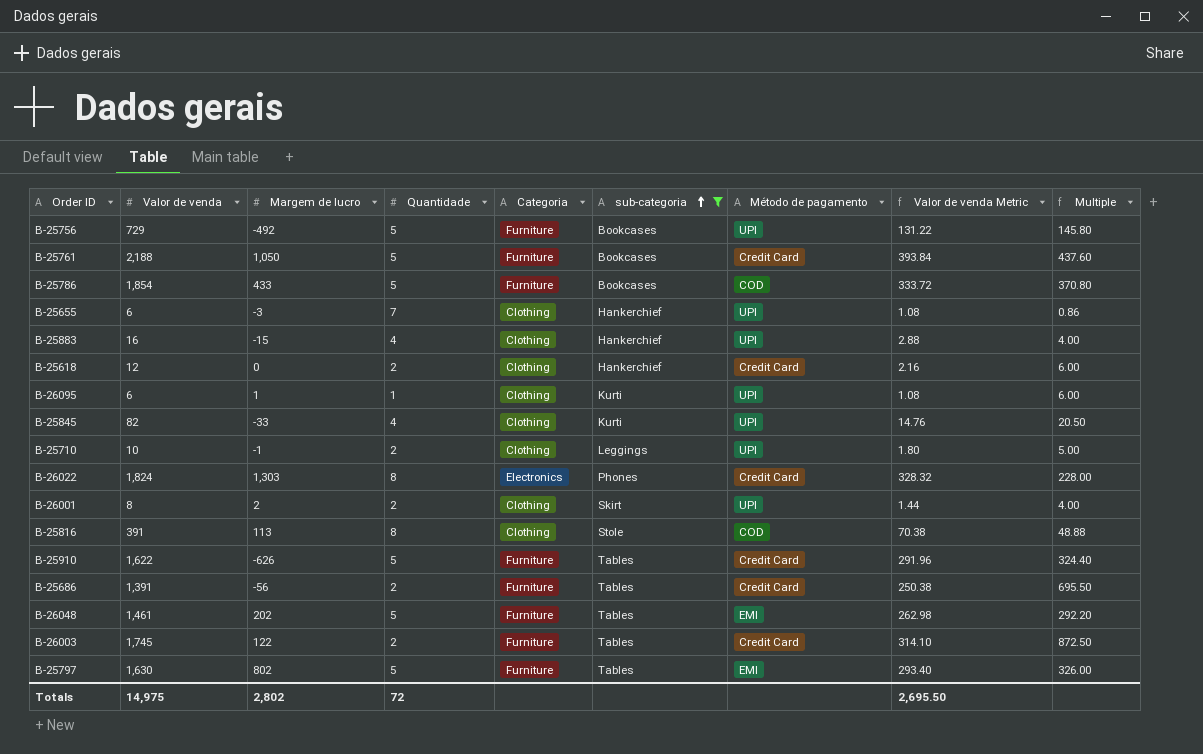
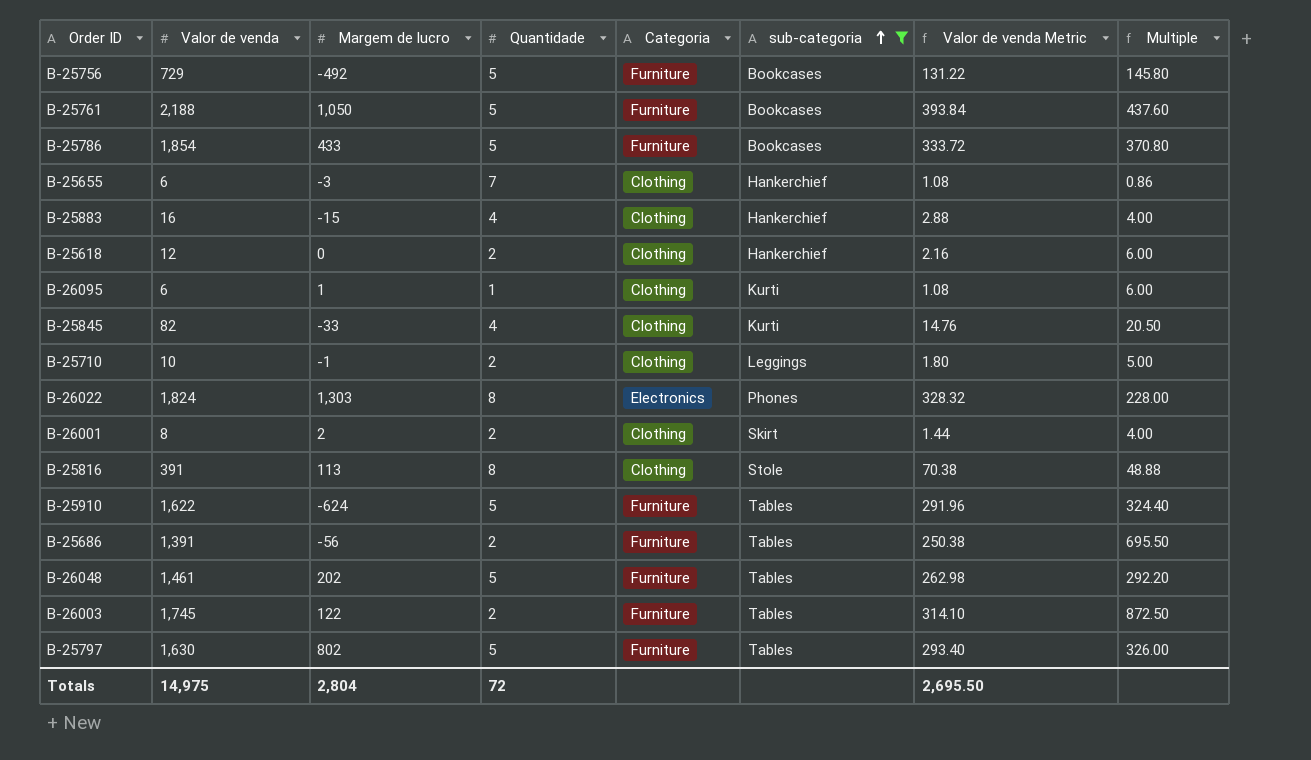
column Método de pagamento | position: 7 -> none
B-25910 | Margem de lucro: -626 -> -624
Totals | Margem de lucro: 2,802 -> 2,804

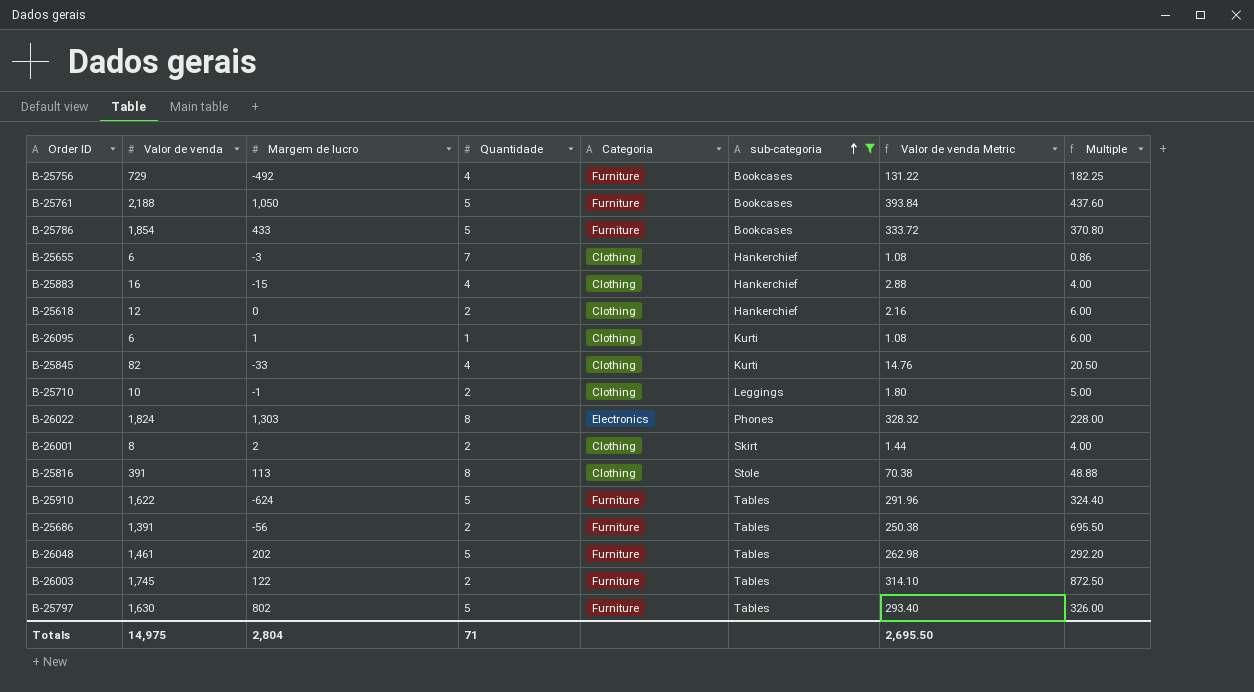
B-25756 | Quantidade: 5 -> 4
B-25756 | Multiple: 145.80 -> 182.25
Totals | Quantidade: 72 -> 71

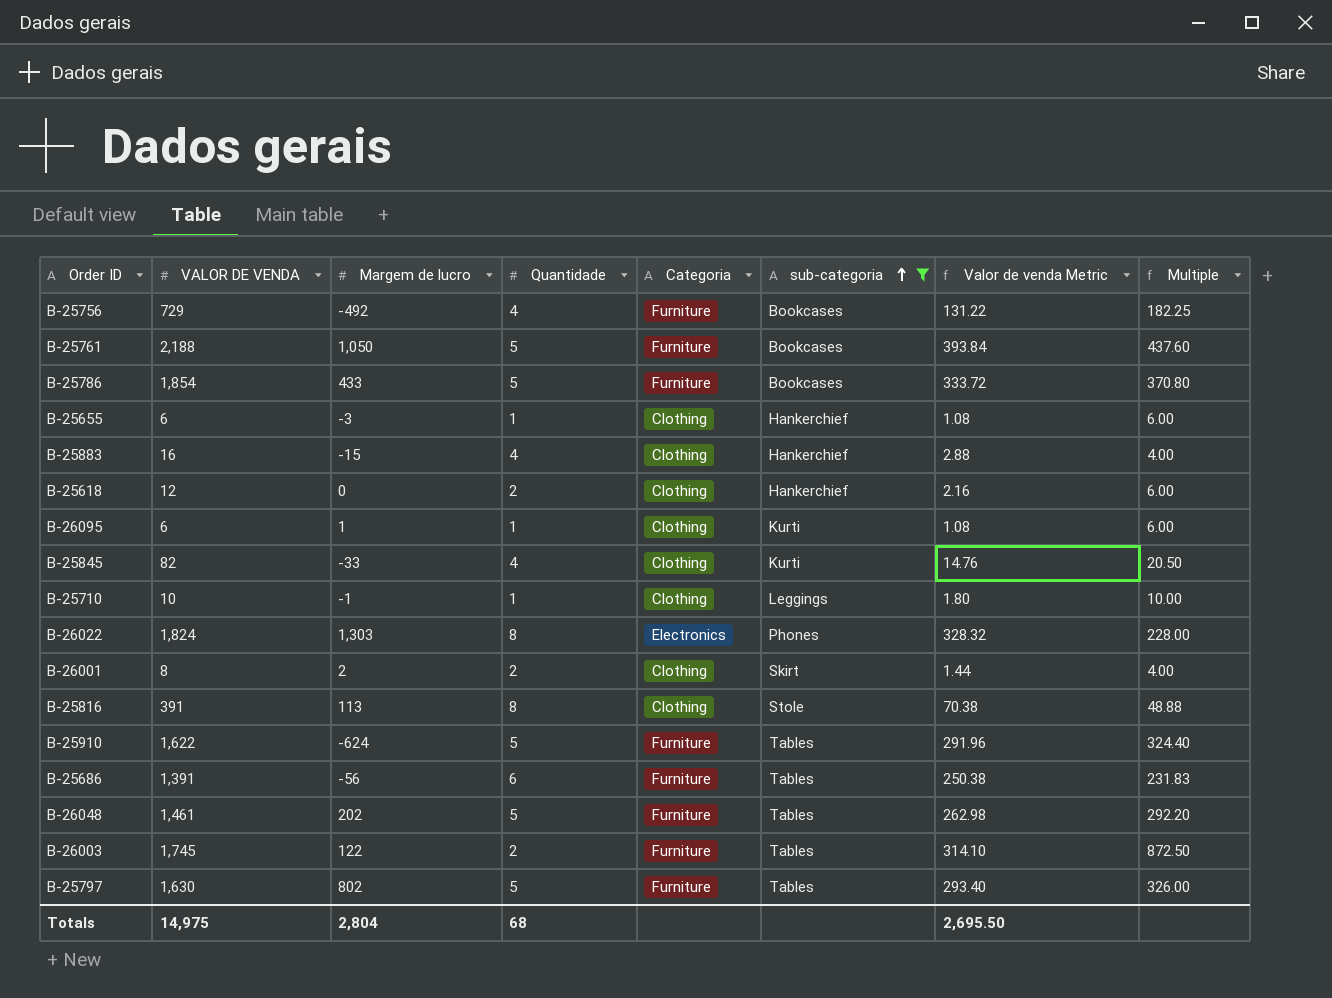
column name: Valor de venda -> VALOR DE VENDA
B-25655 | Quantidade: 7 -> 1
B-25655 | Multiple: 0.86 -> 6.00
B-25710 | Quantidade: 2 -> 1
B-25710 | Multiple: 5.00 -> 10.00
B-25686 | Quantidade: 2 -> 6
B-25686 | Multiple: 695.50 -> 231.83
Totals | Quantidade: 71 -> 68

